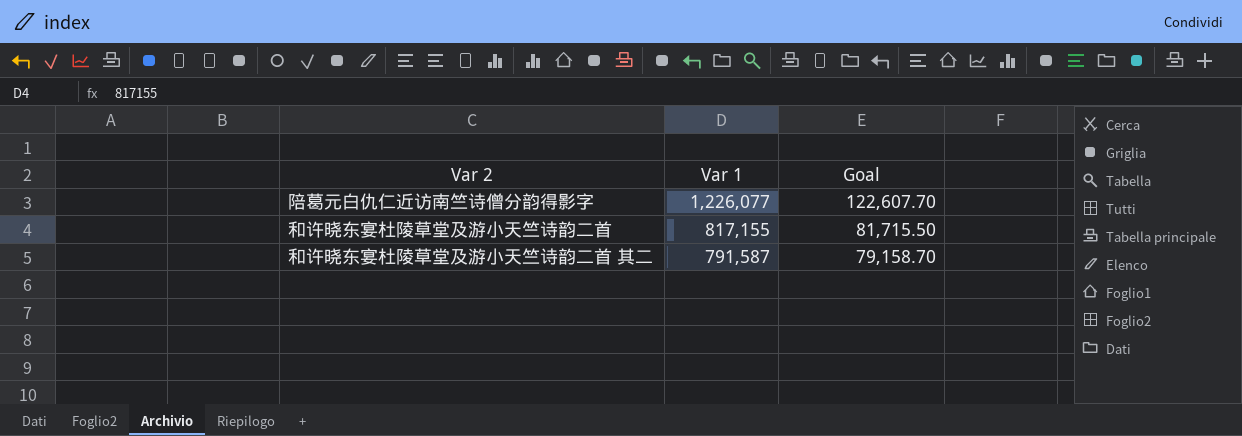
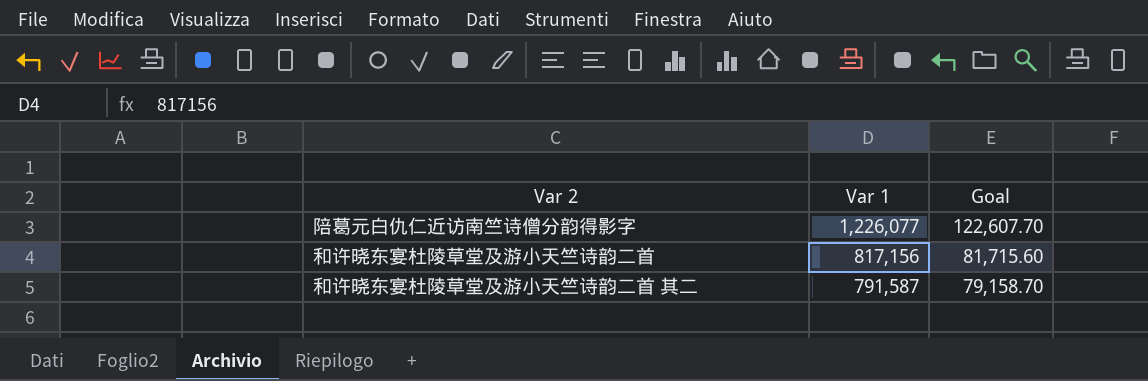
和许晓东宴杜陵草堂及游小天竺诗韵二首 | Var 1: 817,155 -> 817,156
和许晓东宴杜陵草堂及游小天竺诗韵二首 | Goal: 81,715.50 -> 81,715.60

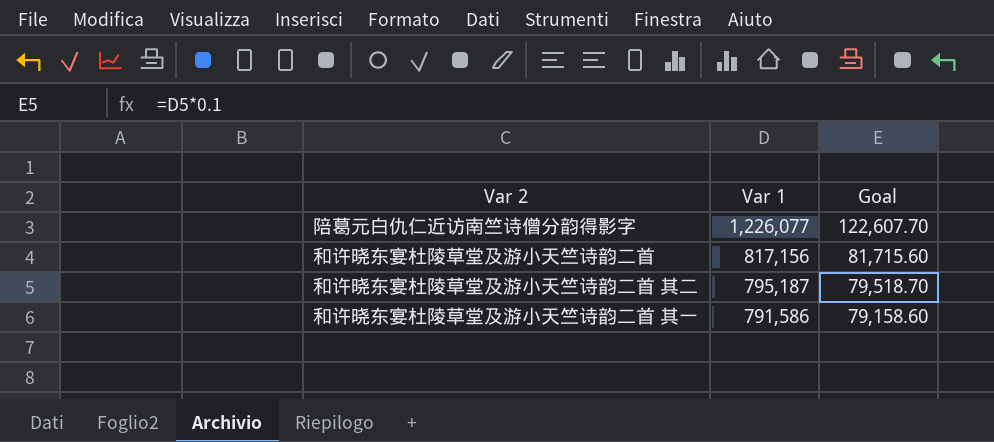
和许晓东宴杜陵草堂及游小天竺诗韵二首 其二 | Var 1: 791,587 -> 795,187
和许晓东宴杜陵草堂及游小天竺诗韵二首 其二 | Goal: 79,158.70 -> 79,518.70
row 和许晓东宴杜陵草堂及游小天竺诗韵二首 其一: none -> 791,586 | 79,158.60

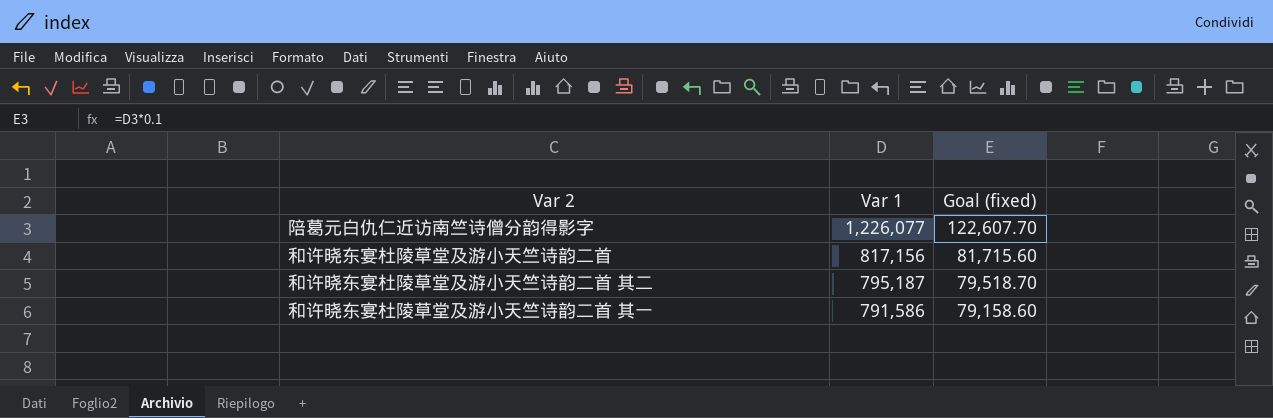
column name: Goal -> Goal (fixed)

